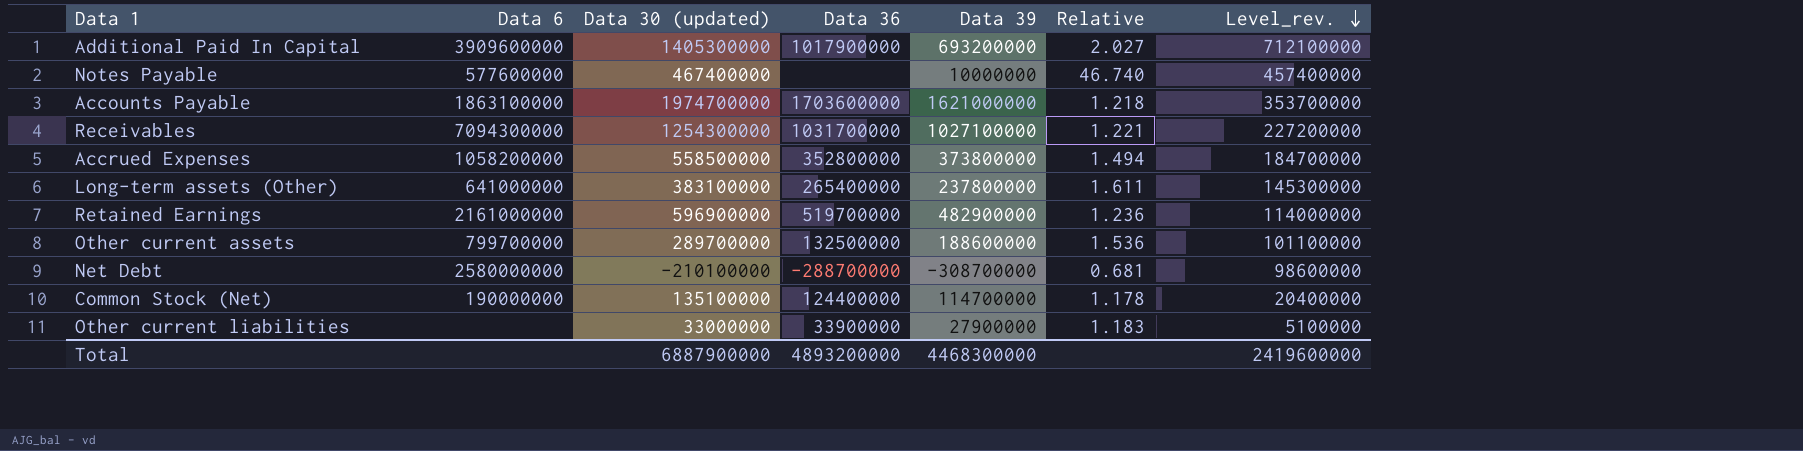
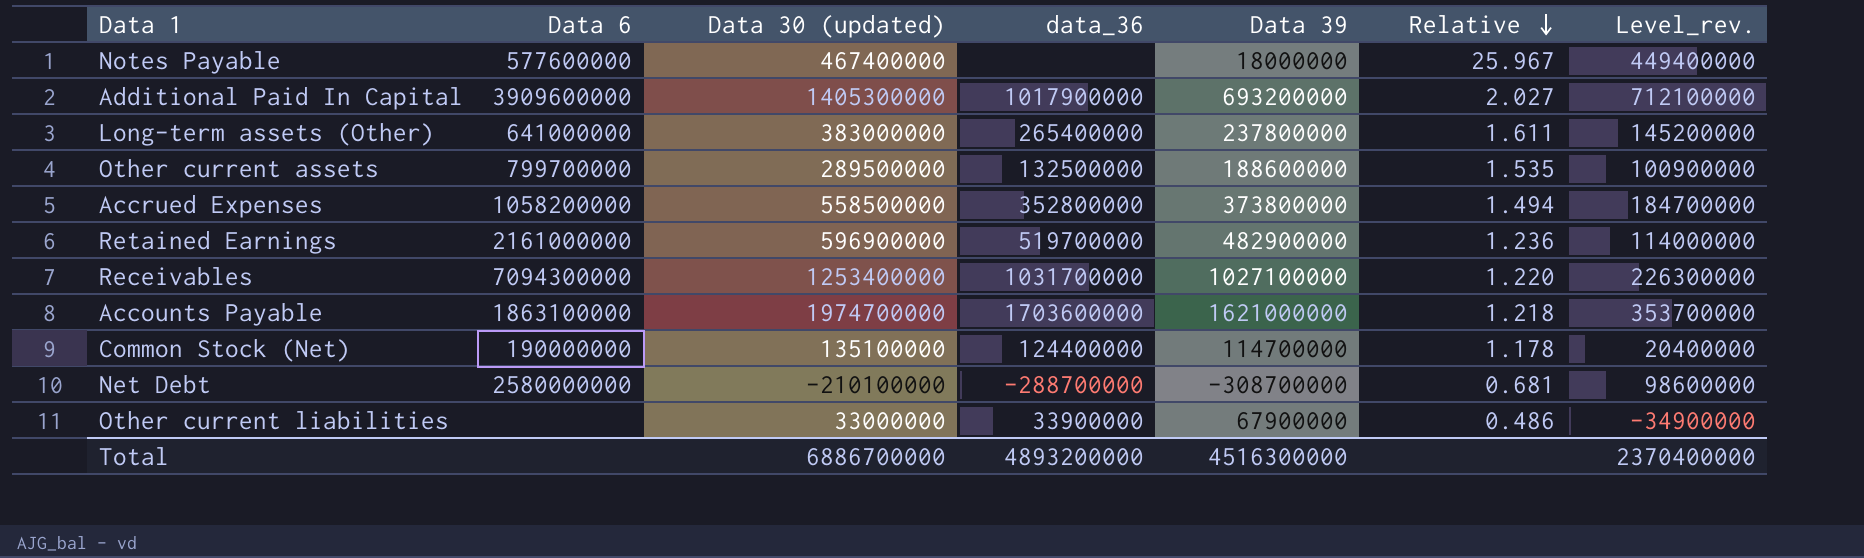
row order: Level_rev. descending -> Relative descending
column name: Data 36 -> data_36
Notes Payable | Data 39: 10000000 -> 18000000
Notes Payable | Relative: 46.740 -> 25.967
Notes Payable | Level_rev.: 457400000 -> 449400000
Long-term assets (Other) | Data 30 (updated): 383100000 -> 383000000
Long-term assets (Other) | Level_rev.: 145300000 -> 145200000
Other current assets | Data 30 (updated): 289700000 -> 289500000
Other current assets | Relative: 1.536 -> 1.535
Other current assets | Level_rev.: 101100000 -> 100900000
Receivables | Data 30 (updated): 1254300000 -> 1253400000
Receivables | Relative: 1.221 -> 1.220
Receivables | Level_rev.: 227200000 -> 226300000
Other current liabilities | Data 39: 27900000 -> 67900000
Other current liabilities | Relative: 1.183 -> 0.486
Other current liabilities | Level_rev.: 5100000 -> -34900000
Total | Data 30 (updated): 6887900000 -> 6886700000
Total | Data 39: 4468300000 -> 4516300000
Total | Level_rev.: 2419600000 -> 2370400000

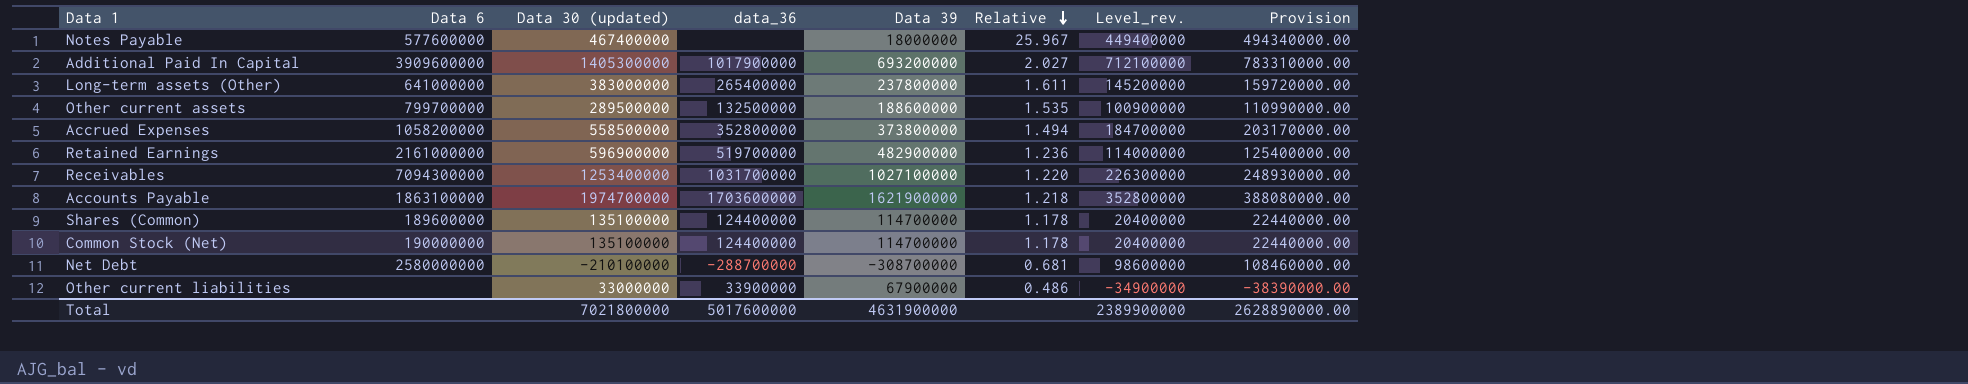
column Provision | formula: none -> [Level_rev.] * 1.1
Accounts Payable | Data 39: 1621000000 -> 1621900000
Accounts Payable | Level_rev.: 353700000 -> 352800000
row Shares (Common): none -> 189600000 | 135100000 | 124400000 | 114700000 | 1.178 | 20400000 | 22440000.00
Total | Data 30 (updated): 6886700000 -> 7021800000
Total | data_36: 4893200000 -> 5017600000
Total | Data 39: 4516300000 -> 4631900000
Total | Level_rev.: 2370400000 -> 2389900000

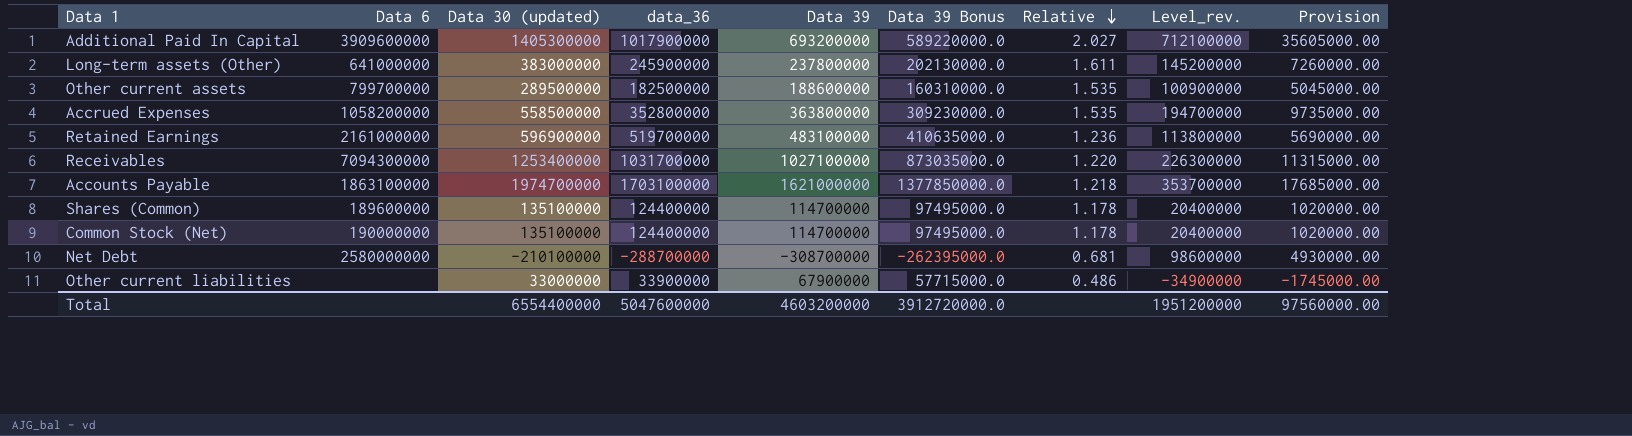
column Data 39 Bonus | formula: none -> [Data 39] * 0.85
column Provision | formula: [Level_rev.] * 1.1 -> [Level_rev.] * 0.05
row Notes Payable: 577600000 | 467400000 | none | 18000000 | 25.967 | 449400000 | 494340000.00 -> none
Long-term assets (Other) | data_36: 265400000 -> 245900000
Other current assets | data_36: 132500000 -> 182500000
Accrued Expenses | Data 39: 373800000 -> 363800000
Accrued Expenses | Relative: 1.494 -> 1.535
Accrued Expenses | Level_rev.: 184700000 -> 194700000
Retained Earnings | Data 39: 482900000 -> 483100000
Retained Earnings | Level_rev.: 114000000 -> 113800000
Accounts Payable | data_36: 1703600000 -> 1703100000
Accounts Payable | Data 39: 1621900000 -> 1621000000
Accounts Payable | Level_rev.: 352800000 -> 353700000
Total | Data 30 (updated): 7021800000 -> 6554400000
Total | data_36: 5017600000 -> 5047600000
Total | Data 39: 4631900000 -> 4603200000
Total | Level_rev.: 2389900000 -> 1951200000
Total | Provision: 2628890000.00 -> 97560000.00

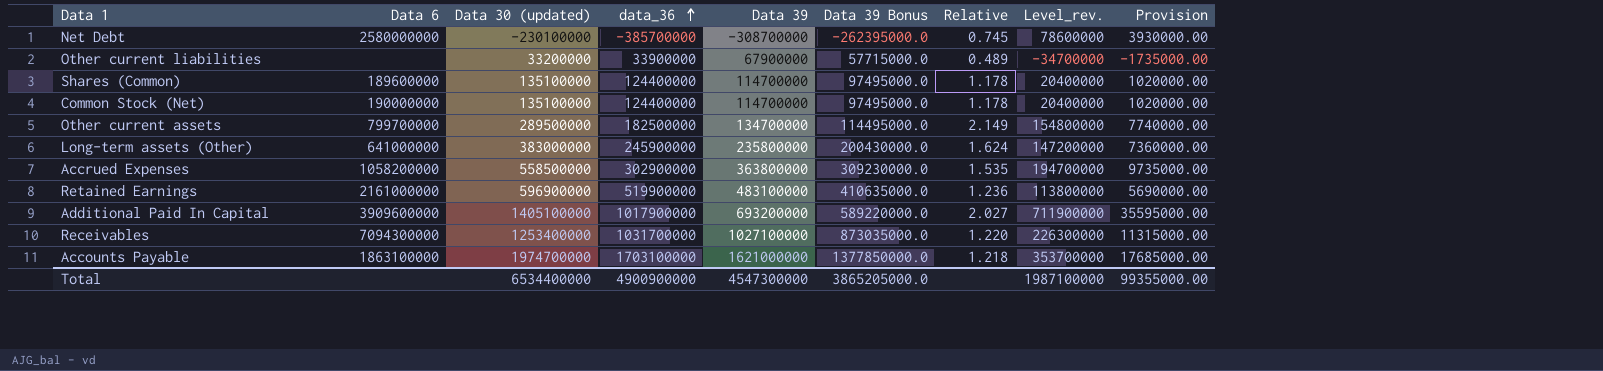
row order: Relative descending -> data_36 ascending
Net Debt | Data 30 (updated): -210100000 -> -230100000
Net Debt | data_36: -288700000 -> -385700000
Net Debt | Relative: 0.681 -> 0.745
Net Debt | Level_rev.: 98600000 -> 78600000
Net Debt | Provision: 4930000.00 -> 3930000.00
Other current liabilities | Data 30 (updated): 33000000 -> 33200000
Other current liabilities | Relative: 0.486 -> 0.489
Other current liabilities | Level_rev.: -34900000 -> -34700000
Other current liabilities | Provision: -1745000.00 -> -1735000.00
Other current assets | Data 39: 188600000 -> 134700000
Other current assets | Data 39 Bonus: 160310000.0 -> 114495000.0
Other current assets | Relative: 1.535 -> 2.149
Other current assets | Level_rev.: 100900000 -> 154800000
Other current assets | Provision: 5045000.00 -> 7740000.00
Long-term assets (Other) | Data 39: 237800000 -> 235800000
Long-term assets (Other) | Data 39 Bonus: 202130000.0 -> 200430000.0
Long-term assets (Other) | Relative: 1.611 -> 1.624
Long-term assets (Other) | Level_rev.: 145200000 -> 147200000
Long-term assets (Other) | Provision: 7260000.00 -> 7360000.00
Accrued Expenses | data_36: 352800000 -> 302900000
Retained Earnings | data_36: 519700000 -> 519900000
Additional Paid In Capital | Data 30 (updated): 1405300000 -> 1405100000
Additional Paid In Capital | Level_rev.: 712100000 -> 711900000
Additional Paid In Capital | Provision: 35605000.00 -> 35595000.00
Total | Data 30 (updated): 6554400000 -> 6534400000
Total | data_36: 5047600000 -> 4900900000
Total | Data 39: 4603200000 -> 4547300000
Total | Data 39 Bonus: 3912720000.0 -> 3865205000.0
Total | Level_rev.: 1951200000 -> 1987100000
Total | Provision: 97560000.00 -> 99355000.00

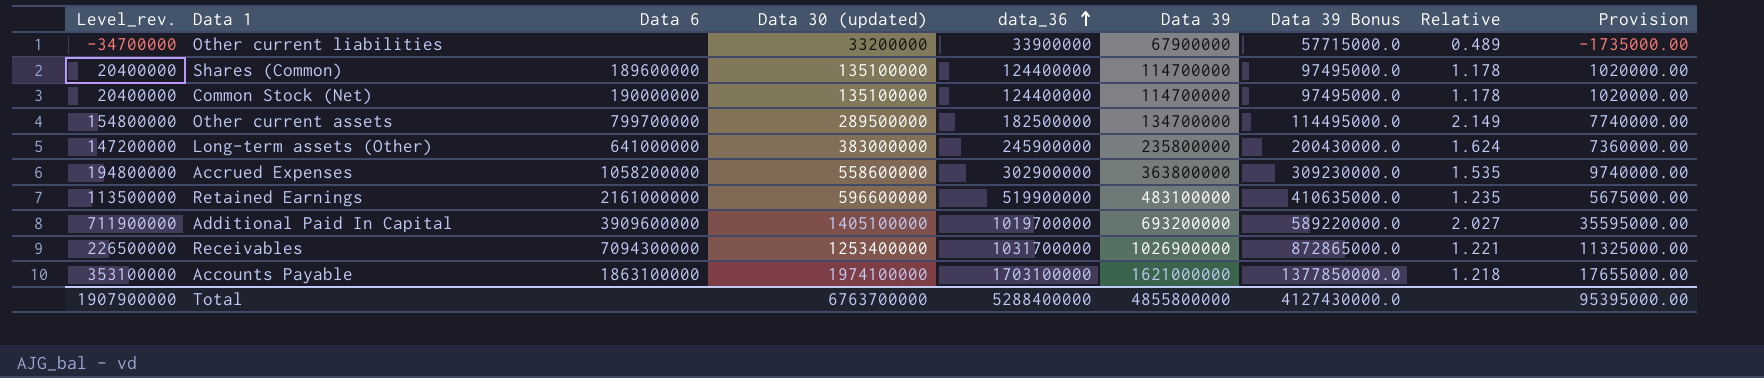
column Level_rev. | position: 8 -> 1
row Net Debt: 2580000000 | -230100000 | -385700000 | -308700000 | -262395000.0 | 0.745 | 78600000 | 3930000.00 -> none
Accrued Expenses | Level_rev.: 194700000 -> 194800000
Accrued Expenses | Data 30 (updated): 558500000 -> 558600000
Accrued Expenses | Provision: 9735000.00 -> 9740000.00
Retained Earnings | Level_rev.: 113800000 -> 113500000
Retained Earnings | Data 30 (updated): 596900000 -> 596600000
Retained Earnings | Relative: 1.236 -> 1.235
Retained Earnings | Provision: 5690000.00 -> 5675000.00
Additional Paid In Capital | data_36: 1017900000 -> 1019700000
Receivables | Level_rev.: 226300000 -> 226500000
Receivables | Data 39: 1027100000 -> 1026900000
Receivables | Data 39 Bonus: 873035000.0 -> 872865000.0
Receivables | Relative: 1.220 -> 1.221
Receivables | Provision: 11315000.00 -> 11325000.00
Accounts Payable | Level_rev.: 353700000 -> 353100000
Accounts Payable | Data 30 (updated): 1974700000 -> 1974100000
Accounts Payable | Provision: 17685000.00 -> 17655000.00
Total | Level_rev.: 1987100000 -> 1907900000
Total | Data 30 (updated): 6534400000 -> 6763700000
Total | data_36: 4900900000 -> 5288400000
Total | Data 39: 4547300000 -> 4855800000
Total | Data 39 Bonus: 3865205000.0 -> 4127430000.0
Total | Provision: 99355000.00 -> 95395000.00

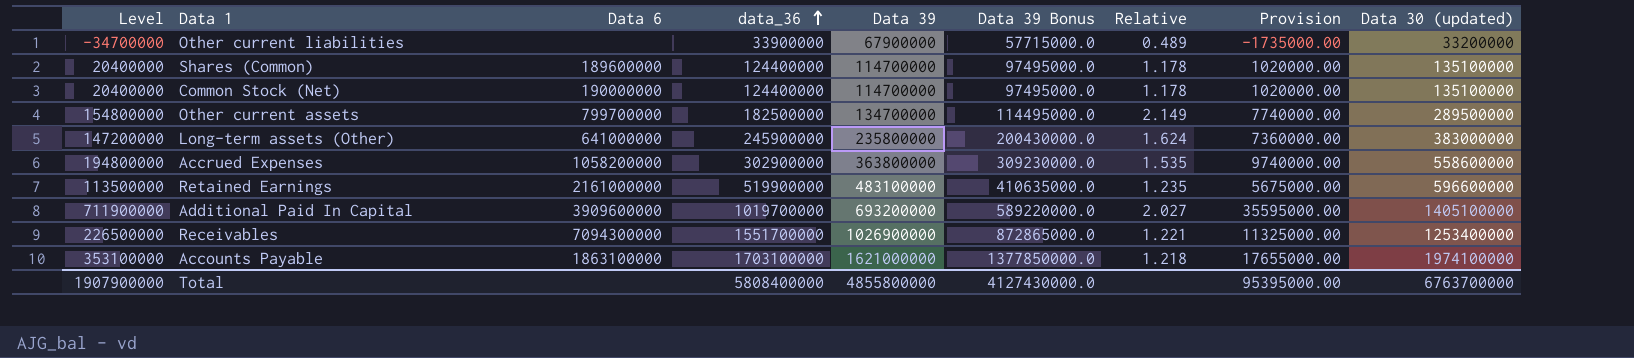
column name: Level_rev. -> Level
column Data 30 (updated) | position: 4 -> 9
Receivables | data_36: 1031700000 -> 1551700000
Total | data_36: 5288400000 -> 5808400000

